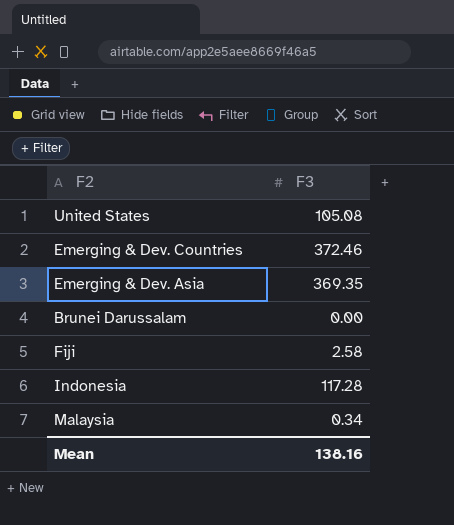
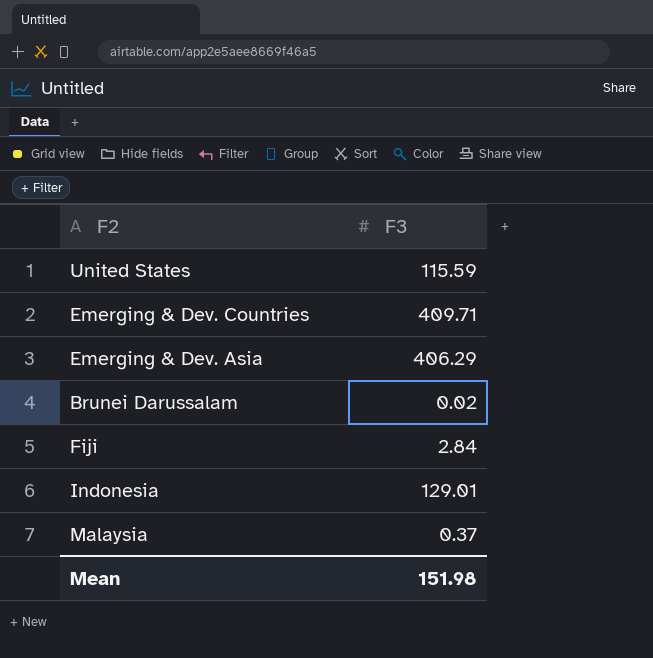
United States | F3: 105.08 -> 115.59
Emerging & Dev. Countries | F3: 372.46 -> 409.71
Emerging & Dev. Asia | F3: 369.35 -> 406.29
Brunei Darussalam | F3: 0.00 -> 0.02
Fiji | F3: 2.58 -> 2.84
Indonesia | F3: 117.28 -> 129.01
Malaysia | F3: 0.34 -> 0.37
Mean | F3: 138.16 -> 151.98

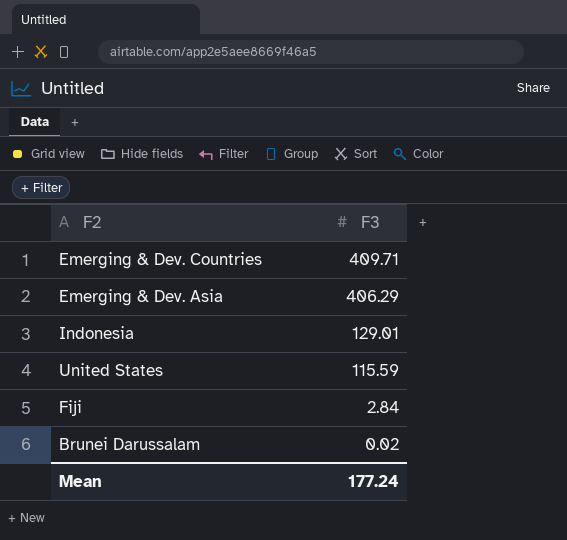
row order: none -> F3 descending
row Malaysia: 0.37 -> none
Mean | F3: 151.98 -> 177.24

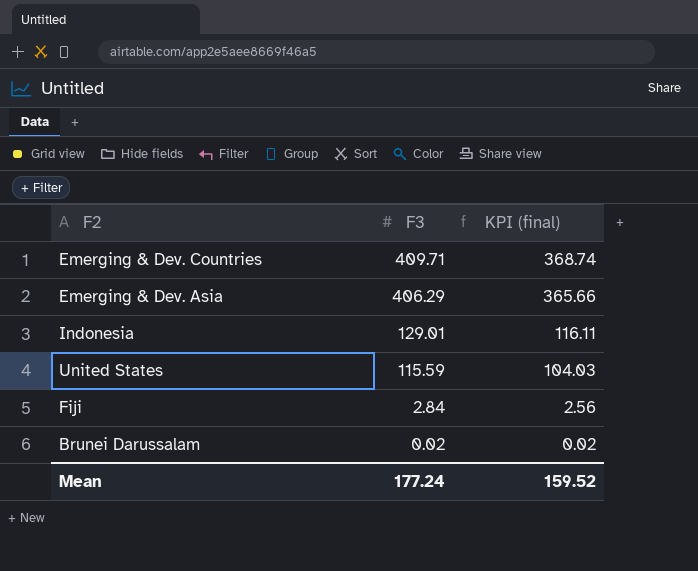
column KPI (final) | formula: none -> [F3] * 0.9

